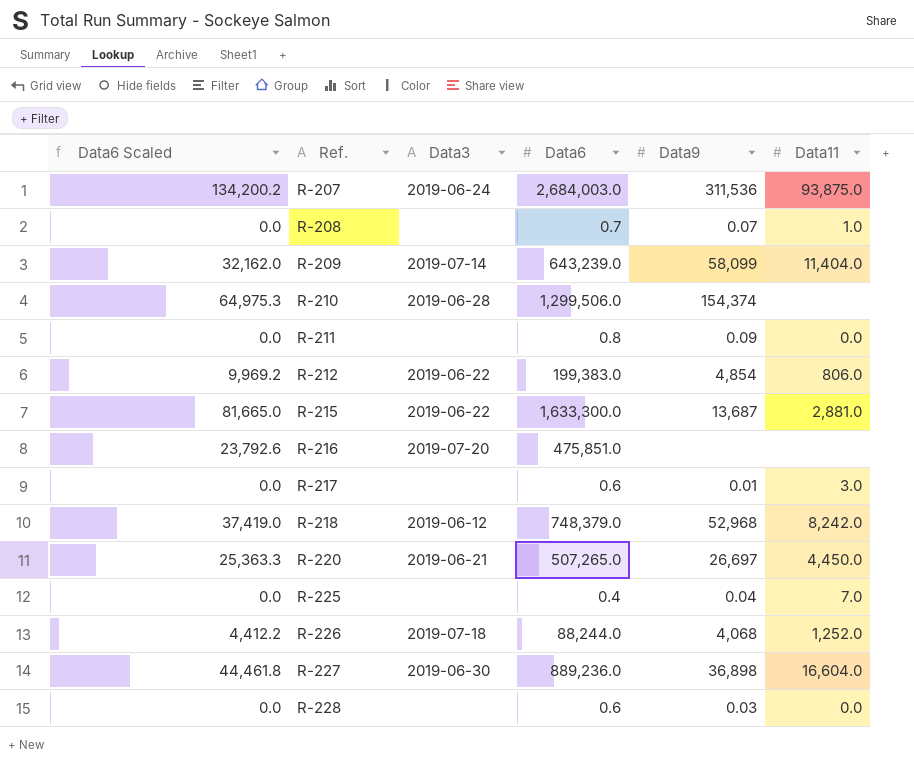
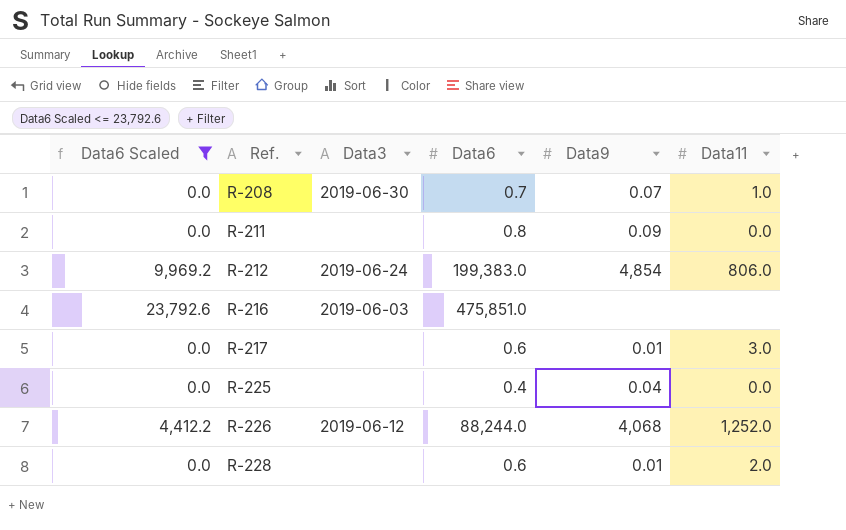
filter: none -> Data6 Scaled <= 23,792.6
R-208 | Data3: none -> 2019-06-30
R-212 | Data3: 2019-06-22 -> 2019-06-24
R-216 | Data3: 2019-07-20 -> 2019-06-03
R-225 | Data11: 7.0 -> 0.0
R-226 | Data3: 2019-07-18 -> 2019-06-12
R-228 | Data9: 0.03 -> 0.01
R-228 | Data11: 0.0 -> 2.0

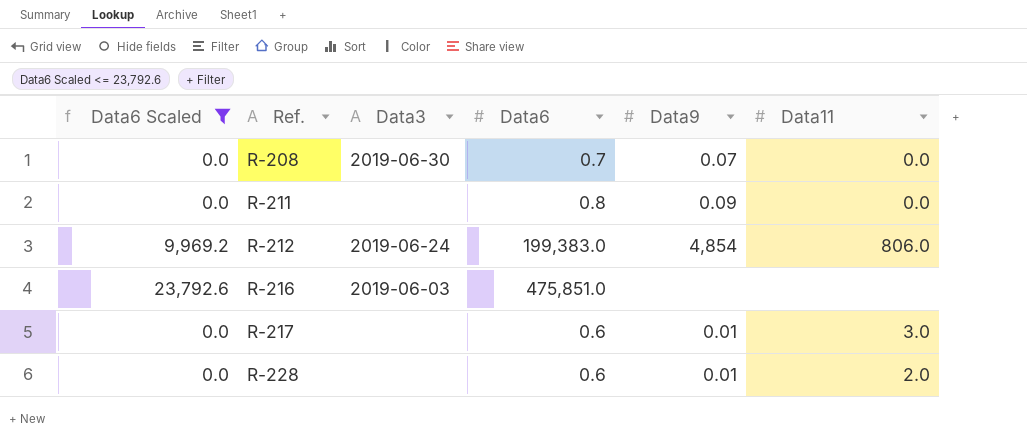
row R-225: 0.0 | none | 0.4 | 0.04 | 0.0 -> none
row R-226: 4,412.2 | 2019-06-12 | 88,244.0 | 4,068 | 1,252.0 -> none
R-208 | Data11: 1.0 -> 0.0

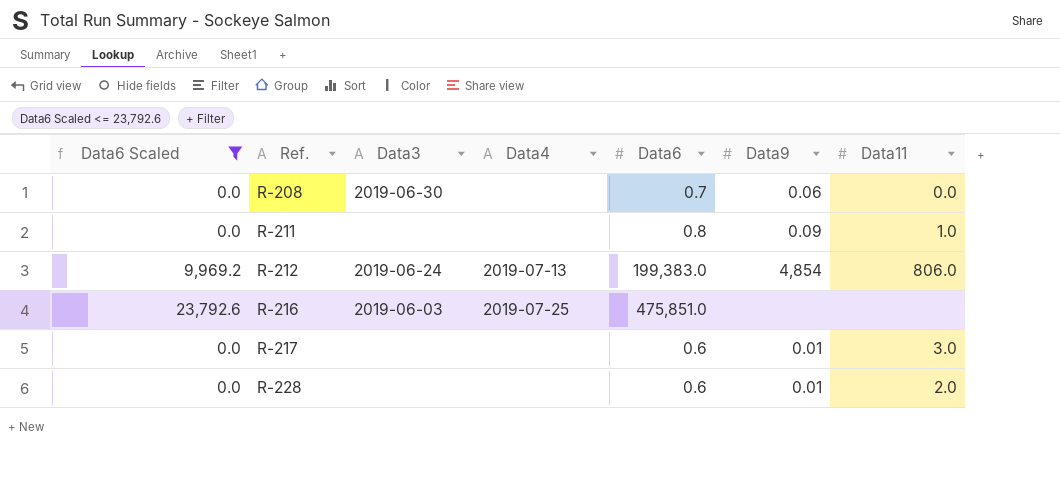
column Data4 | position: none -> 4
R-208 | Data9: 0.07 -> 0.06
R-211 | Data11: 0.0 -> 1.0

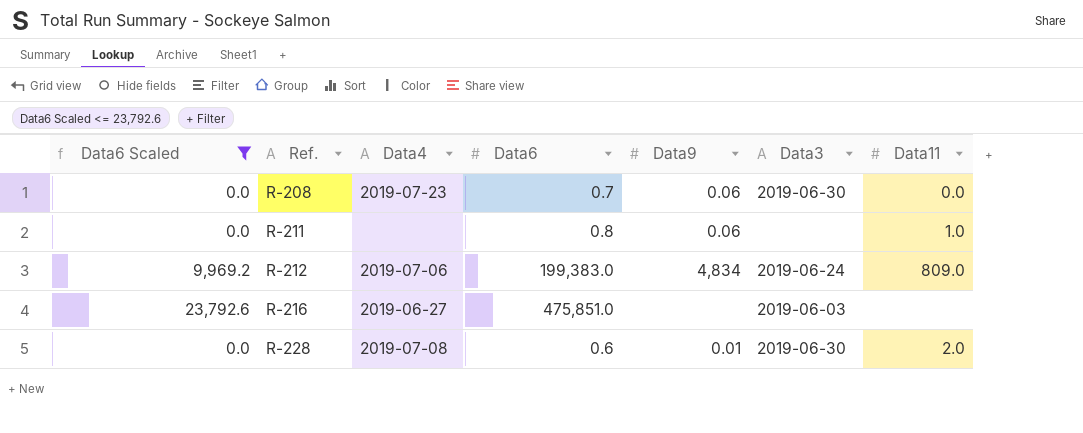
column Data3 | position: 3 -> 6
row R-217: 0.0 | none | none | 0.6 | 0.01 | 3.0 -> none
R-208 | Data4: none -> 2019-07-23
R-211 | Data9: 0.09 -> 0.06
R-212 | Data4: 2019-07-13 -> 2019-07-06
R-212 | Data9: 4,854 -> 4,834
R-212 | Data11: 806.0 -> 809.0
R-216 | Data4: 2019-07-25 -> 2019-06-27
R-228 | Data4: none -> 2019-07-08
R-228 | Data3: none -> 2019-06-30

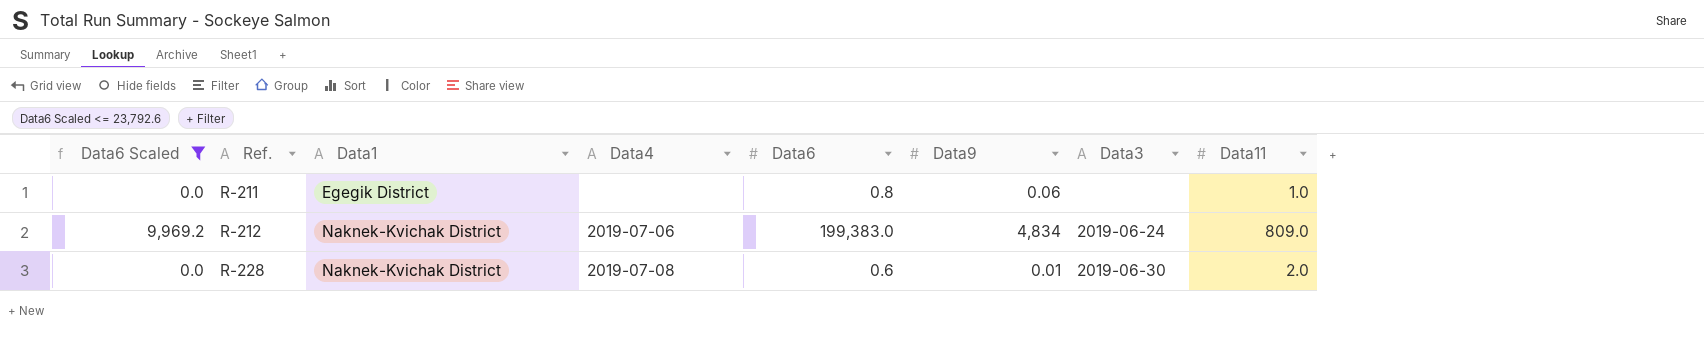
column Data1 | position: none -> 3
row R-208: 0.0 | 2019-07-23 | 0.7 | 0.06 | 2019-06-30 | 0.0 -> none
row R-216: 23,792.6 | 2019-06-27 | 475,851.0 | none | 2019-06-03 | none -> none

